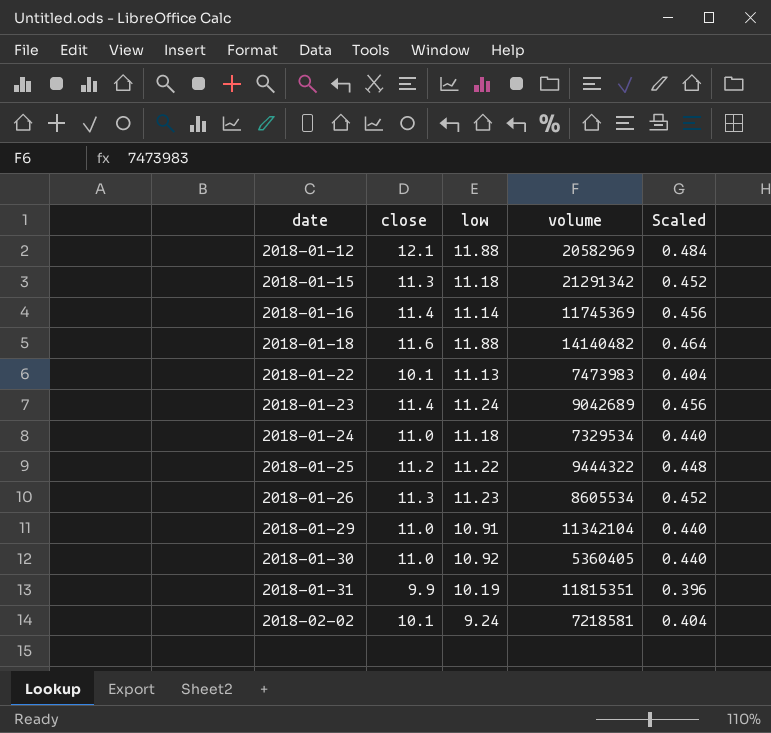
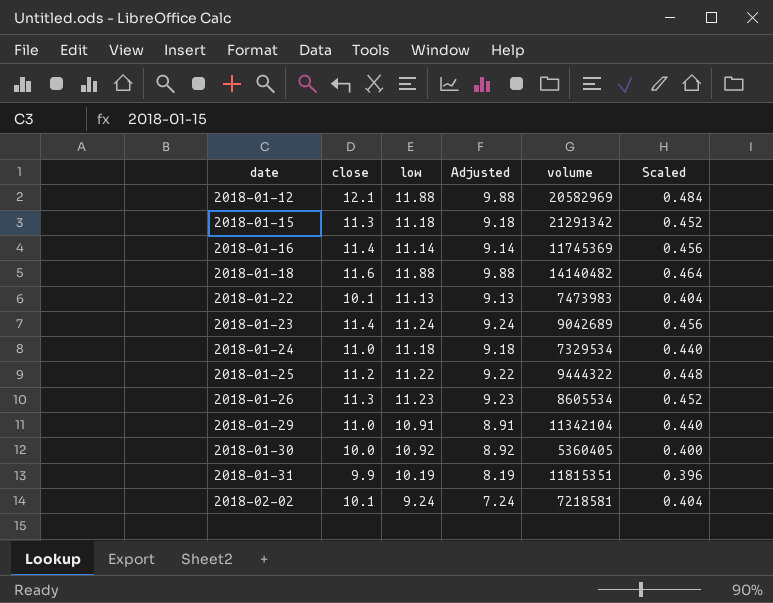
column Adjusted | formula: none -> [low] - 2
2018-01-30 | close: 11.0 -> 10.0
2018-01-30 | Scaled: 0.440 -> 0.400

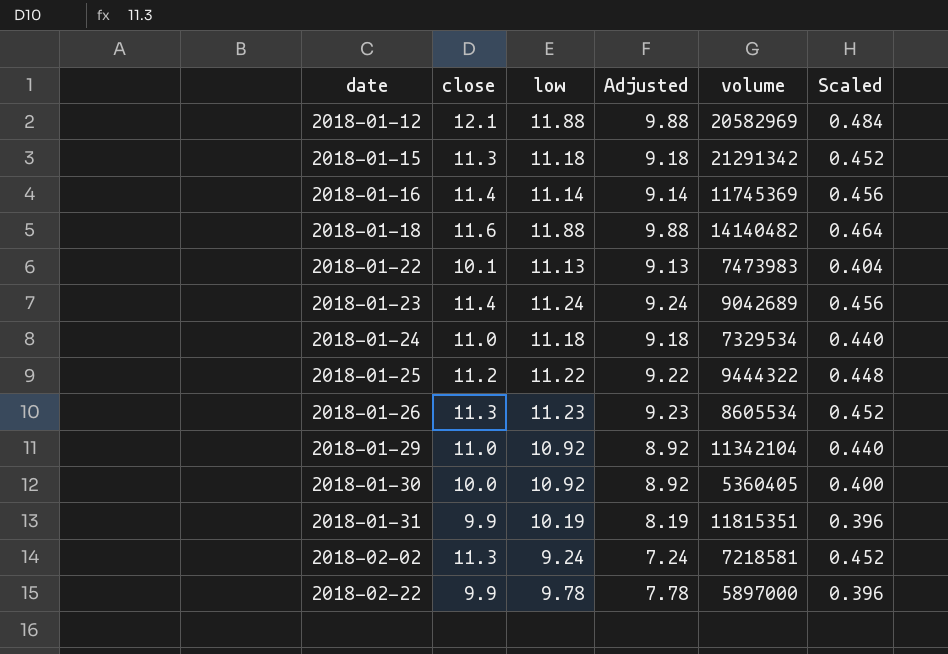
2018-01-29 | low: 10.91 -> 10.92
2018-01-29 | Adjusted: 8.91 -> 8.92
2018-02-02 | close: 10.1 -> 11.3
2018-02-02 | Scaled: 0.404 -> 0.452
row 2018-02-22: none -> 9.9 | 9.78 | 7.78 | 5897000 | 0.396

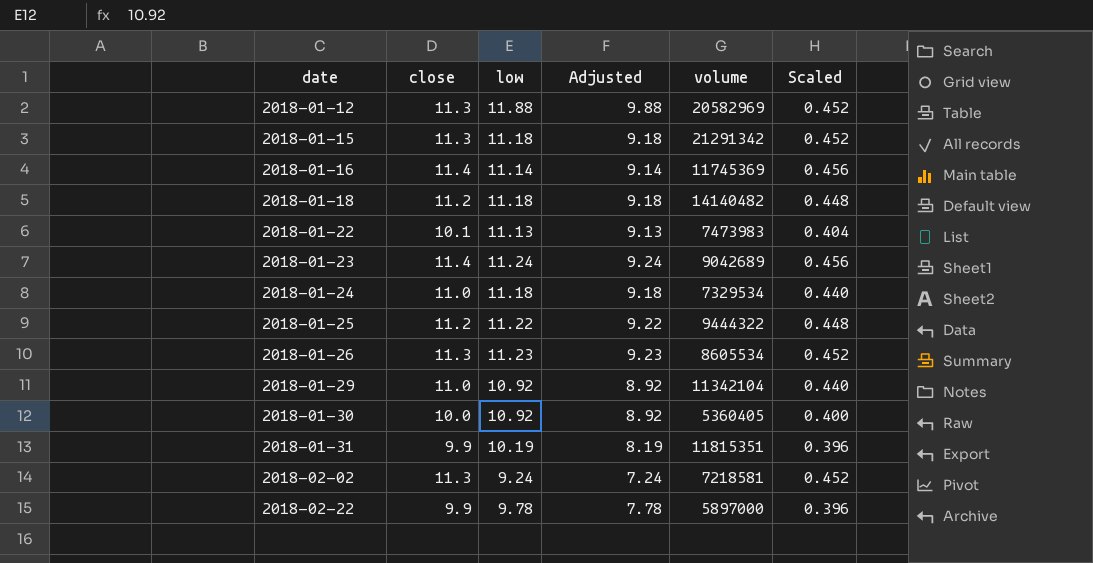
2018-01-12 | close: 12.1 -> 11.3
2018-01-12 | Scaled: 0.484 -> 0.452
2018-01-18 | close: 11.6 -> 11.2
2018-01-18 | low: 11.88 -> 11.18
2018-01-18 | Adjusted: 9.88 -> 9.18
2018-01-18 | Scaled: 0.464 -> 0.448

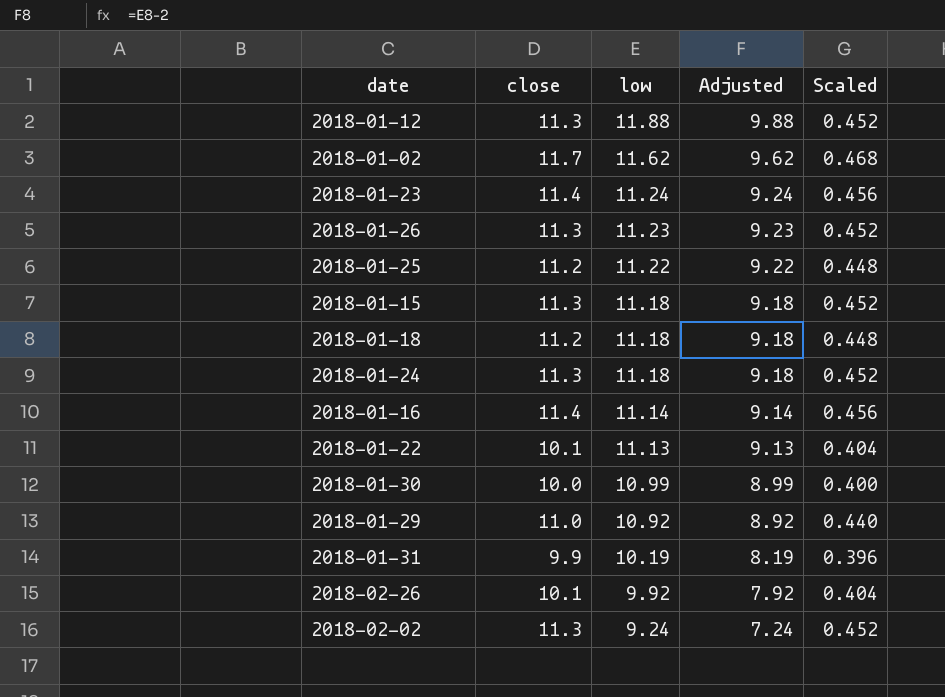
row order: date ascending -> low descending
column volume | position: 5 -> none
row 2018-02-22: 9.9 | 9.78 | 7.78 | 5897000 | 0.396 -> none
row 2018-01-02: none -> 11.7 | 11.62 | 9.62 | 0.468
2018-01-24 | close: 11.0 -> 11.3
2018-01-24 | Scaled: 0.440 -> 0.452
2018-01-30 | low: 10.92 -> 10.99
2018-01-30 | Adjusted: 8.92 -> 8.99
row 2018-02-26: none -> 10.1 | 9.92 | 7.92 | 0.404

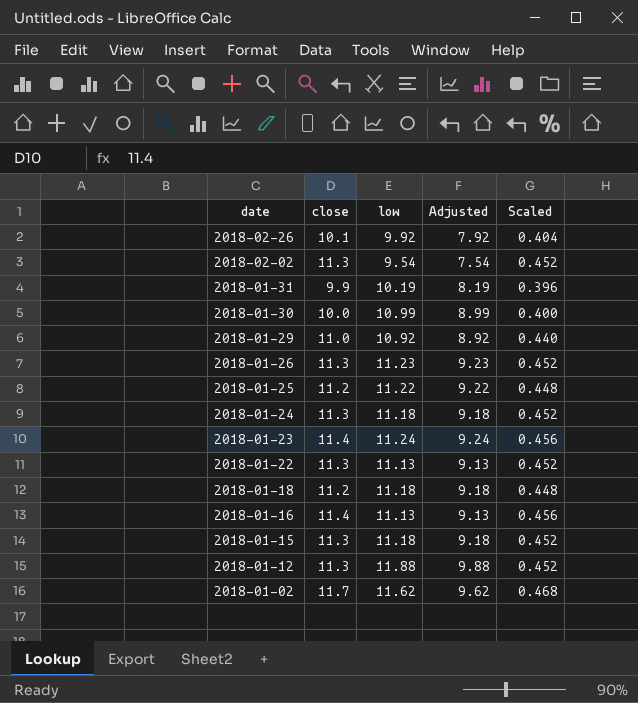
row order: low descending -> date descending
2018-02-02 | low: 9.24 -> 9.54
2018-02-02 | Adjusted: 7.24 -> 7.54
2018-01-22 | close: 10.1 -> 11.3
2018-01-22 | Scaled: 0.404 -> 0.452
2018-01-16 | low: 11.14 -> 11.13
2018-01-16 | Adjusted: 9.14 -> 9.13

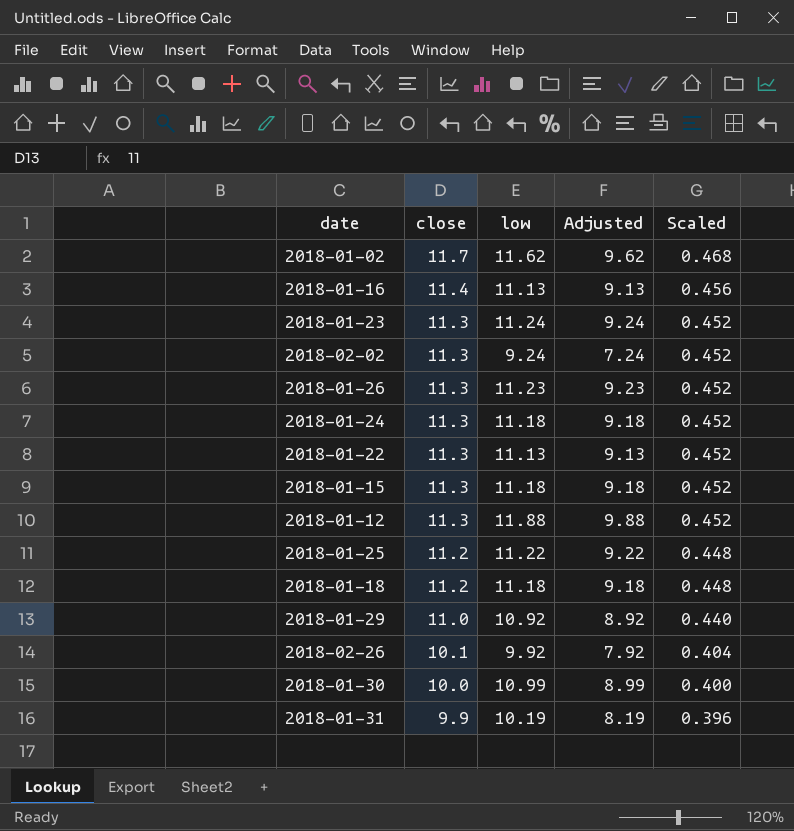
row order: date descending -> close descending
2018-01-23 | close: 11.4 -> 11.3
2018-01-23 | Scaled: 0.456 -> 0.452
2018-02-02 | low: 9.54 -> 9.24
2018-02-02 | Adjusted: 7.54 -> 7.24

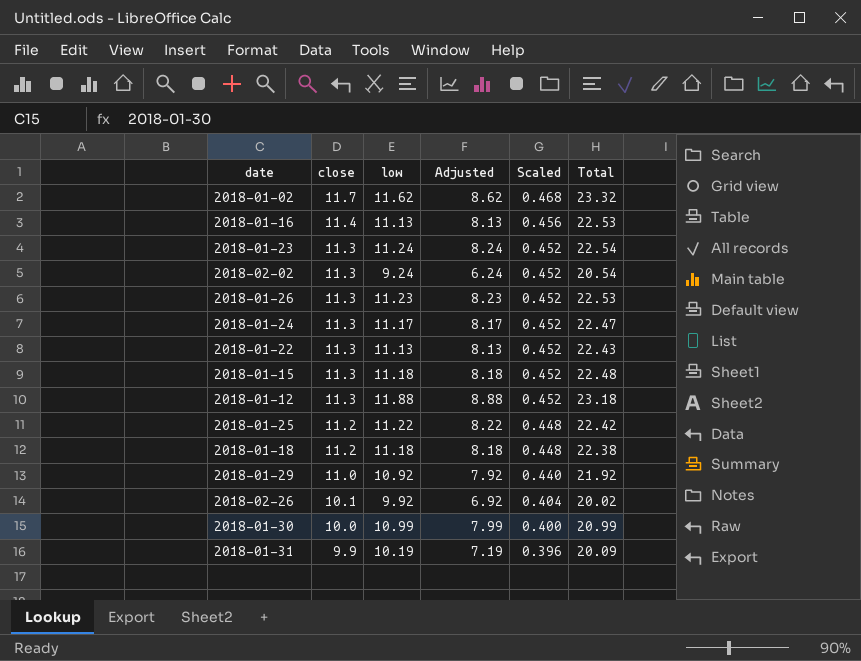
column Adjusted | formula: [low] - 2 -> [low] - 3
column Total | formula: none -> [close] + [low]
2018-01-24 | low: 11.18 -> 11.17

